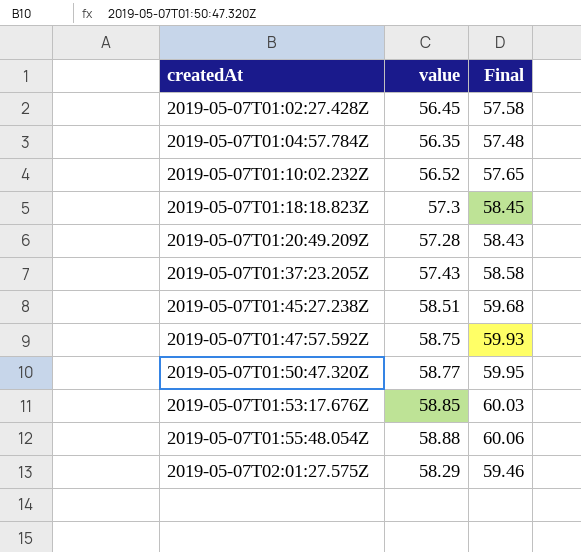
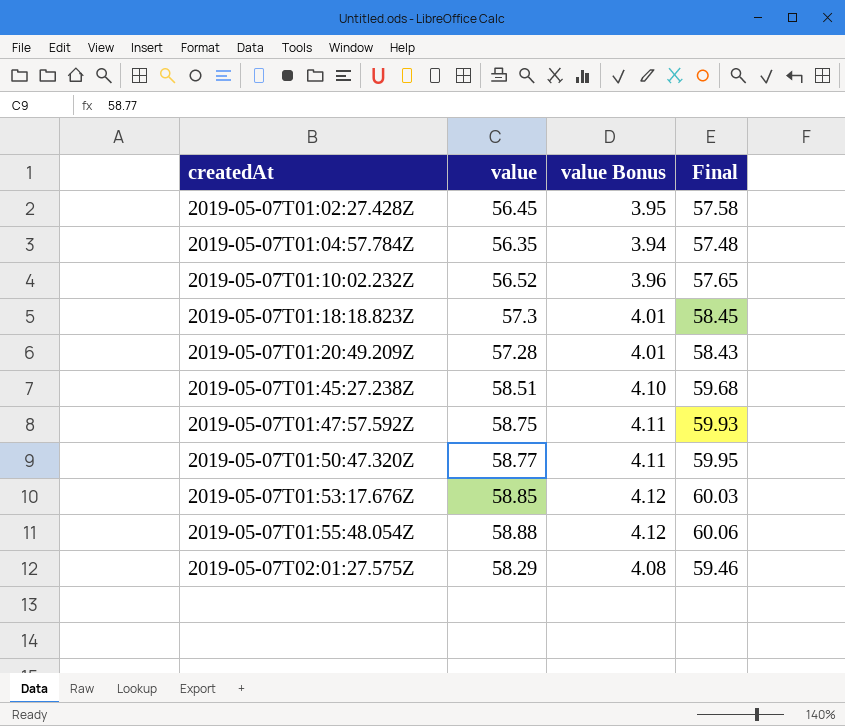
column value Bonus | formula: none -> [value] * 0.07
row 2019-05-07T01:37:23.205Z: 57.43 | 58.58 -> none

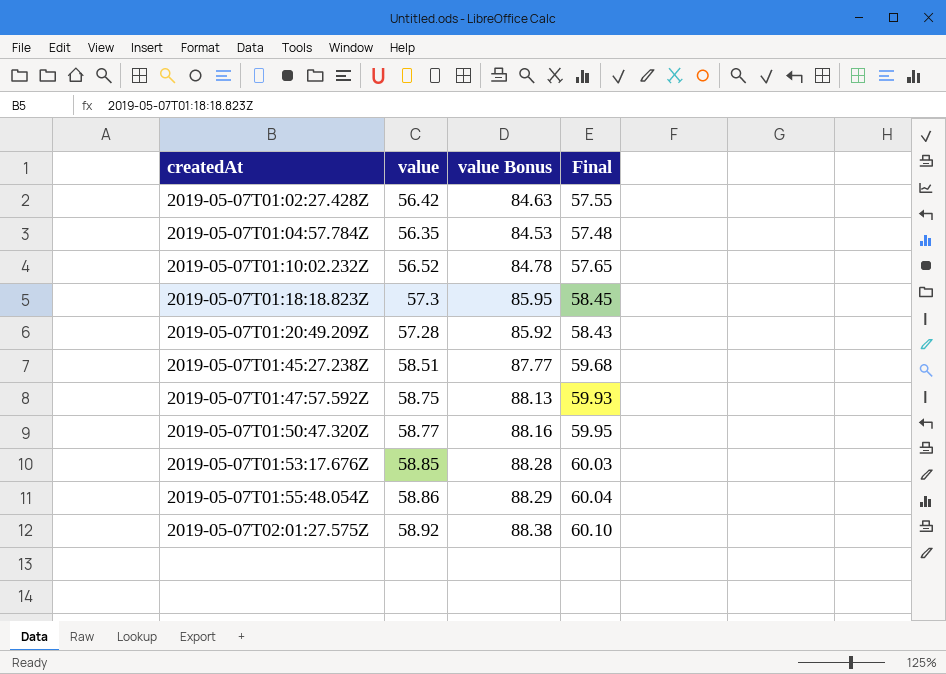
column value Bonus | formula: [value] * 0.07 -> [value] * 1.5
2019-05-07T01:02:27.428Z | value: 56.45 -> 56.42
2019-05-07T01:02:27.428Z | Final: 57.58 -> 57.55
2019-05-07T01:55:48.054Z | value: 58.88 -> 58.86
2019-05-07T01:55:48.054Z | Final: 60.06 -> 60.04
2019-05-07T02:01:27.575Z | value: 58.29 -> 58.92
2019-05-07T02:01:27.575Z | Final: 59.46 -> 60.10

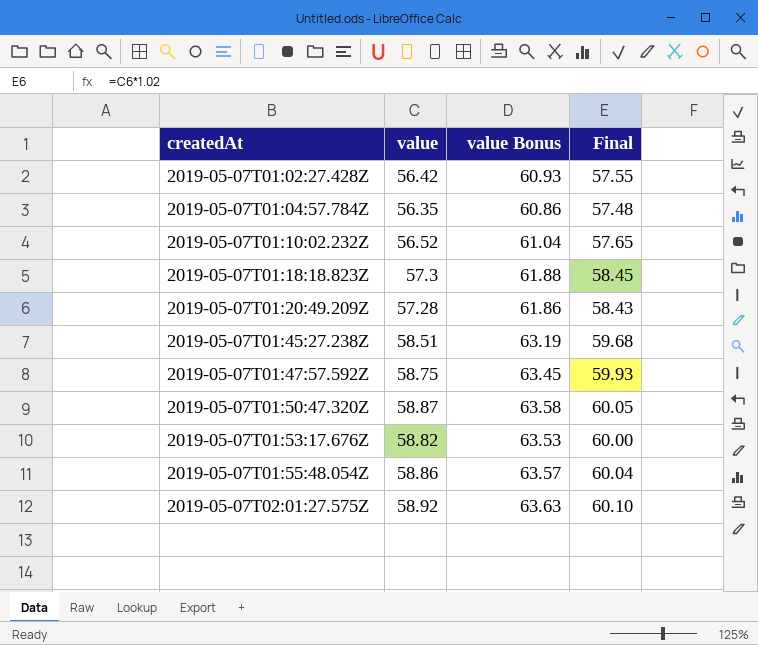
column value Bonus | formula: [value] * 1.5 -> [value] * 1.08
2019-05-07T01:50:47.320Z | value: 58.77 -> 58.87
2019-05-07T01:50:47.320Z | Final: 59.95 -> 60.05
2019-05-07T01:53:17.676Z | value: 58.85 -> 58.82
2019-05-07T01:53:17.676Z | Final: 60.03 -> 60.00

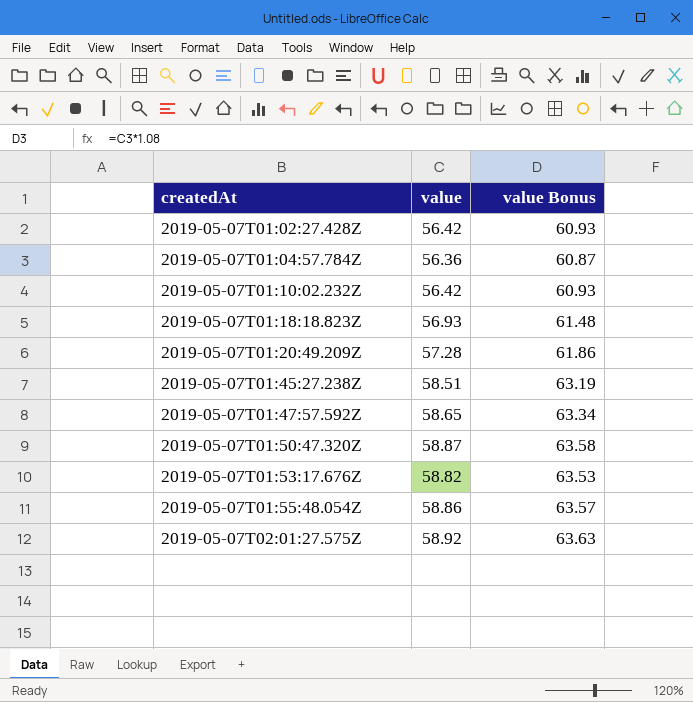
column Final | formula: [value] * 1.02 -> none
2019-05-07T01:04:57.784Z | value: 56.35 -> 56.36
2019-05-07T01:04:57.784Z | value Bonus: 60.86 -> 60.87
2019-05-07T01:10:02.232Z | value: 56.52 -> 56.42
2019-05-07T01:10:02.232Z | value Bonus: 61.04 -> 60.93
2019-05-07T01:18:18.823Z | value: 57.3 -> 56.93
2019-05-07T01:18:18.823Z | value Bonus: 61.88 -> 61.48
2019-05-07T01:47:57.592Z | value: 58.75 -> 58.65
2019-05-07T01:47:57.592Z | value Bonus: 63.45 -> 63.34

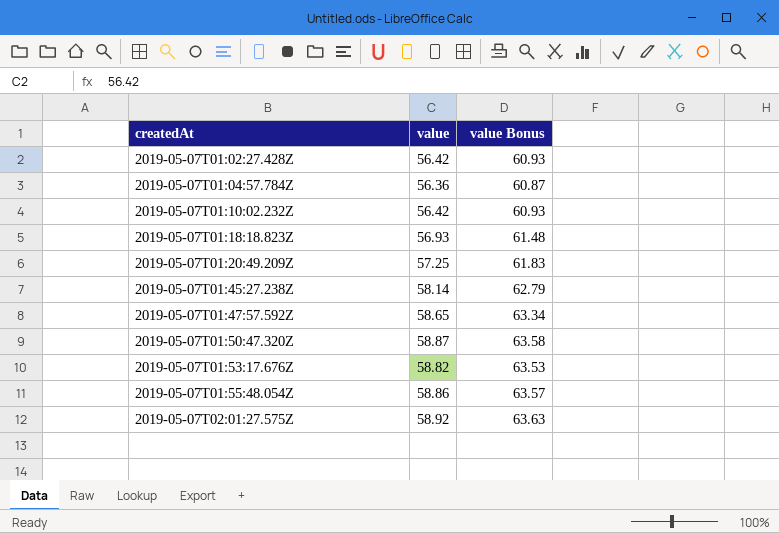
2019-05-07T01:20:49.209Z | value: 57.28 -> 57.25
2019-05-07T01:20:49.209Z | value Bonus: 61.86 -> 61.83
2019-05-07T01:45:27.238Z | value: 58.51 -> 58.14
2019-05-07T01:45:27.238Z | value Bonus: 63.19 -> 62.79

